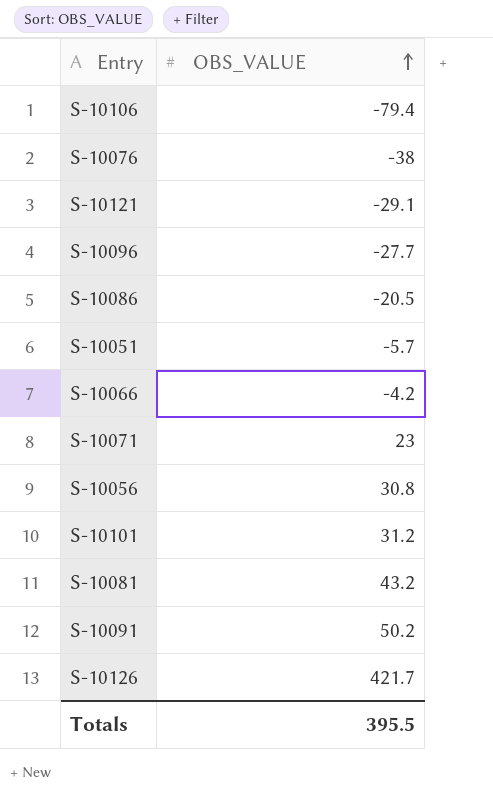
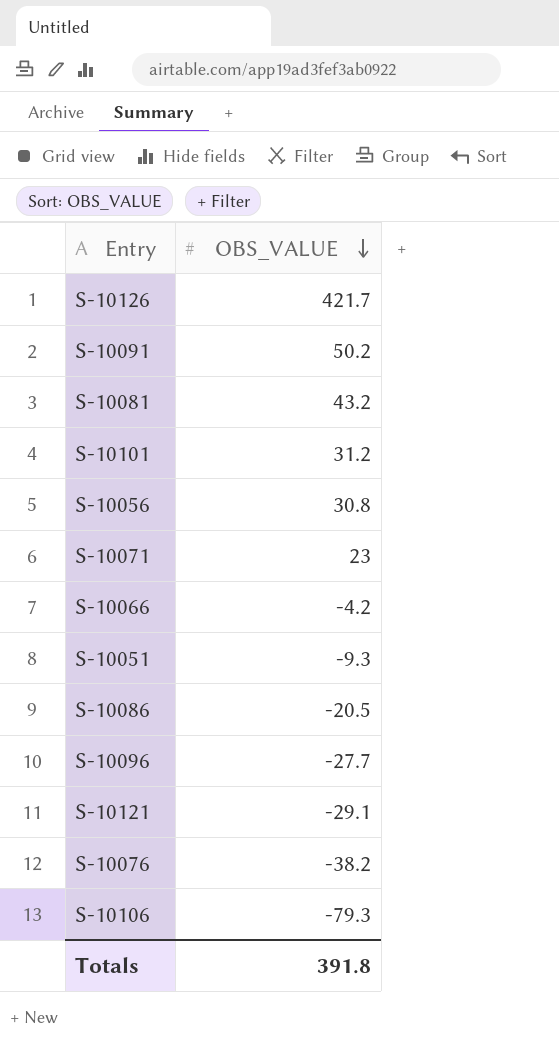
row order: OBS_VALUE ascending -> OBS_VALUE descending
S-10051 | OBS_VALUE: -5.7 -> -9.3
S-10076 | OBS_VALUE: -38 -> -38.2
S-10106 | OBS_VALUE: -79.4 -> -79.3
Totals | OBS_VALUE: 395.5 -> 391.8

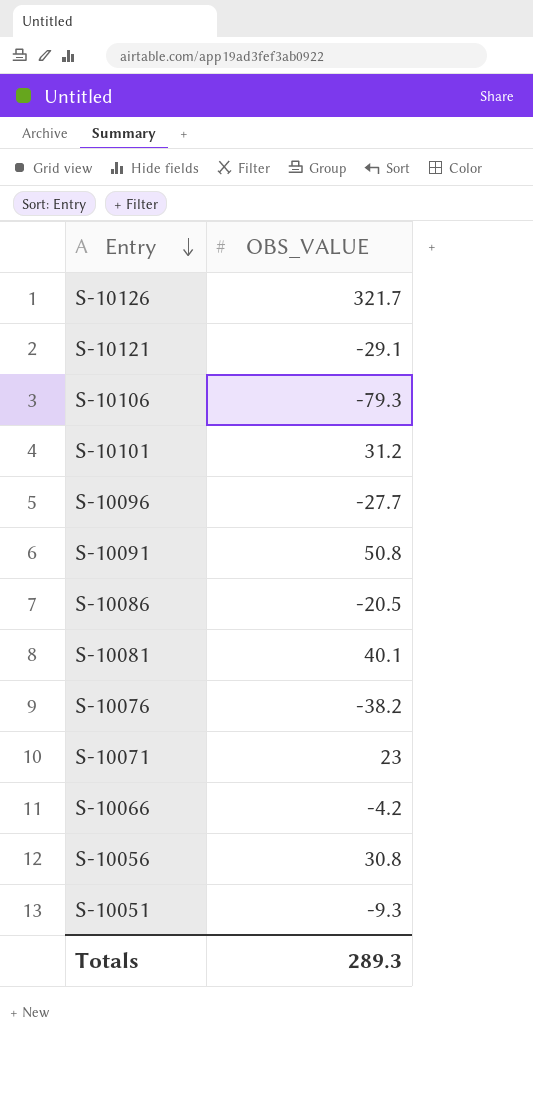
row order: OBS_VALUE descending -> Entry descending
S-10126 | OBS_VALUE: 421.7 -> 321.7
S-10091 | OBS_VALUE: 50.2 -> 50.8
S-10081 | OBS_VALUE: 43.2 -> 40.1
Totals | OBS_VALUE: 391.8 -> 289.3

